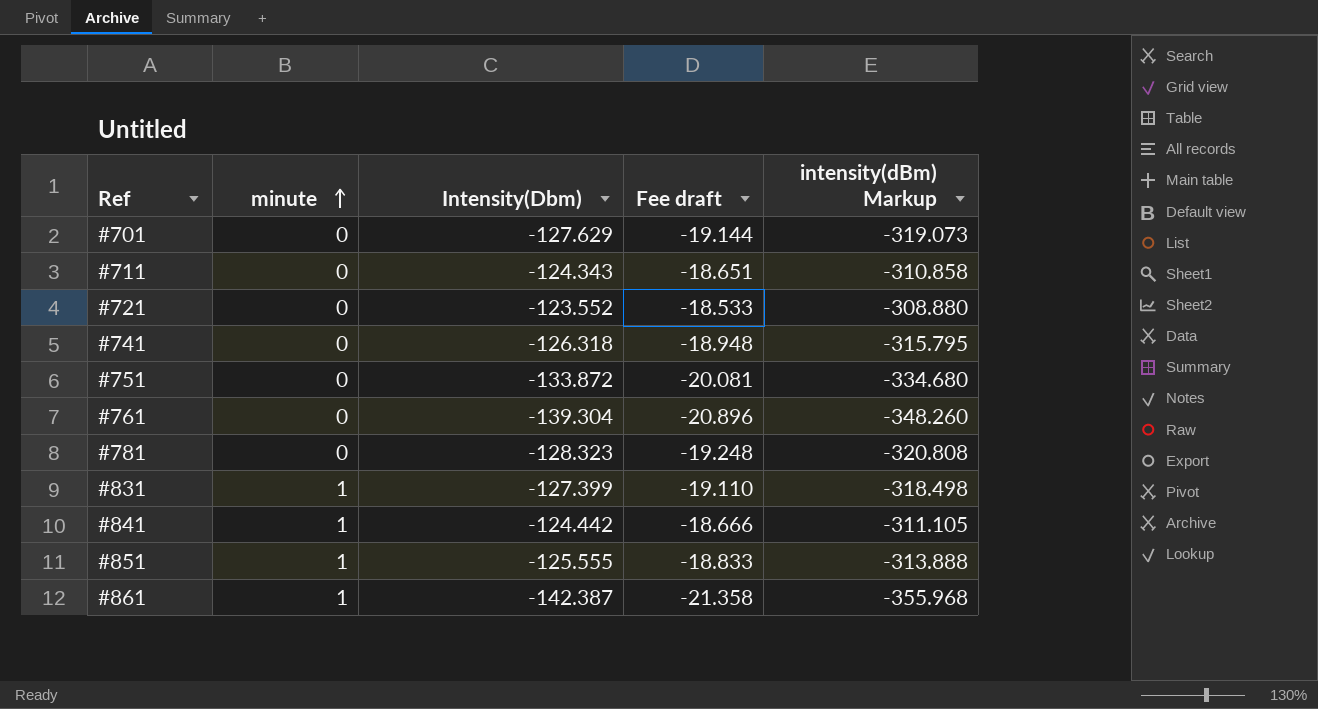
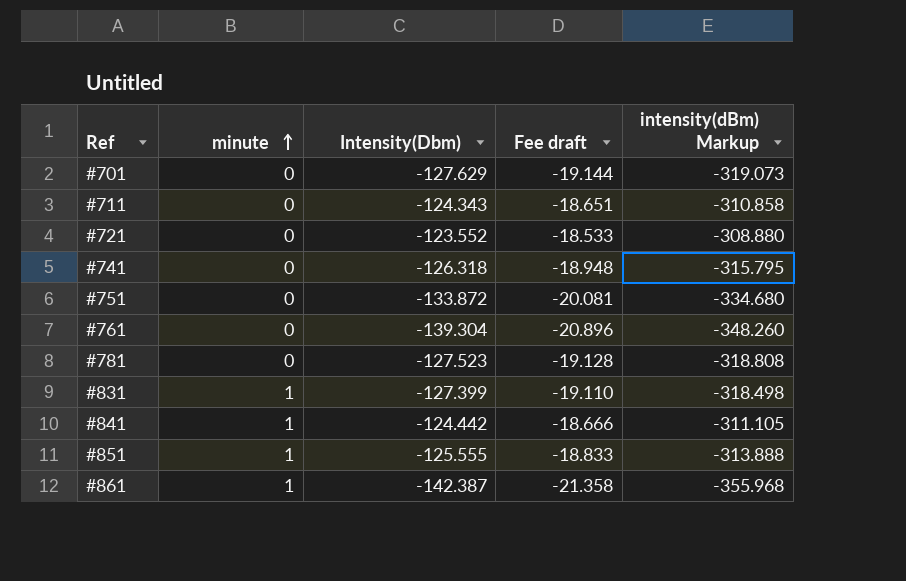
#781 | Intensity(Dbm): -128.323 -> -127.523
#781 | Fee draft: -19.248 -> -19.128
#781 | intensity(dBm) Markup: -320.808 -> -318.808

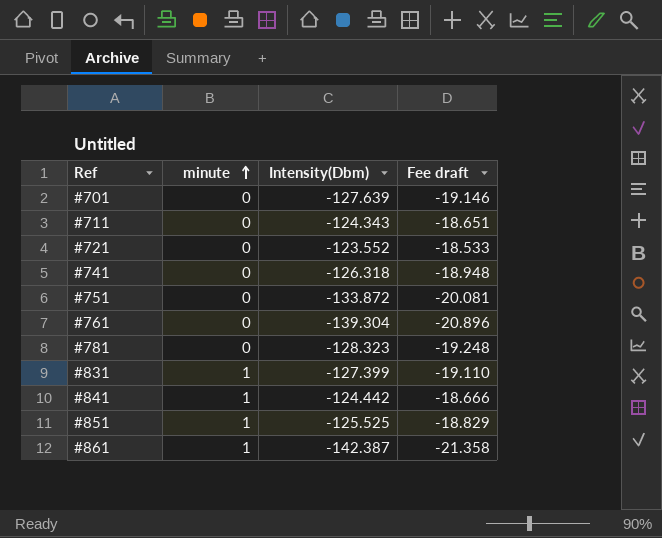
column intensity(dBm) Markup | formula: [Intensity(Dbm)] * 2.5 -> none
#701 | Intensity(Dbm): -127.629 -> -127.639
#701 | Fee draft: -19.144 -> -19.146
#781 | Intensity(Dbm): -127.523 -> -128.323
#781 | Fee draft: -19.128 -> -19.248
#851 | Intensity(Dbm): -125.555 -> -125.525
#851 | Fee draft: -18.833 -> -18.829

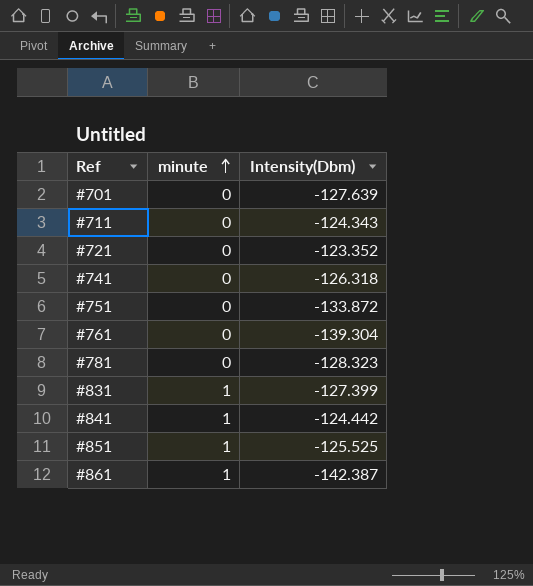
column Fee draft | formula: [Intensity(Dbm)] * 0.15 -> none
#721 | Intensity(Dbm): -123.552 -> -123.352

